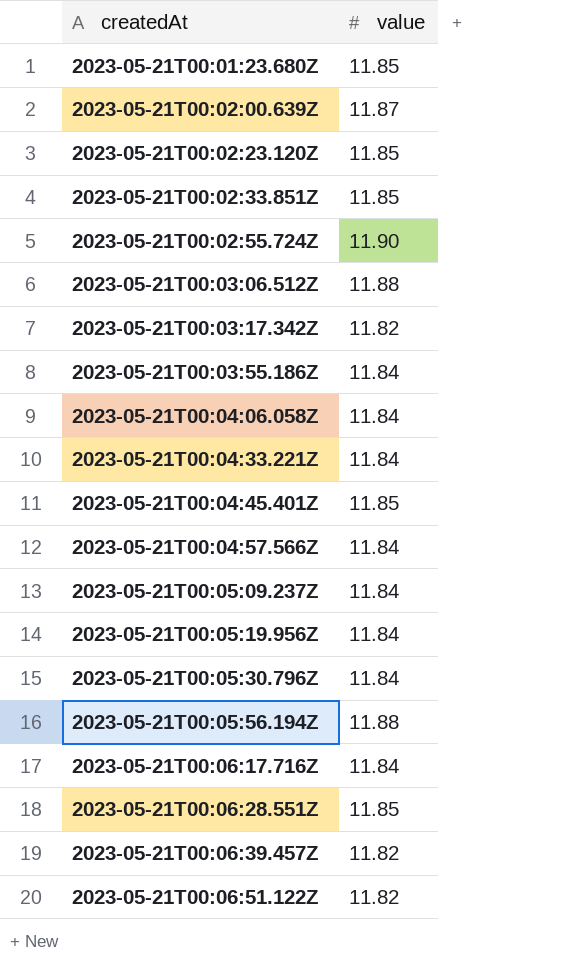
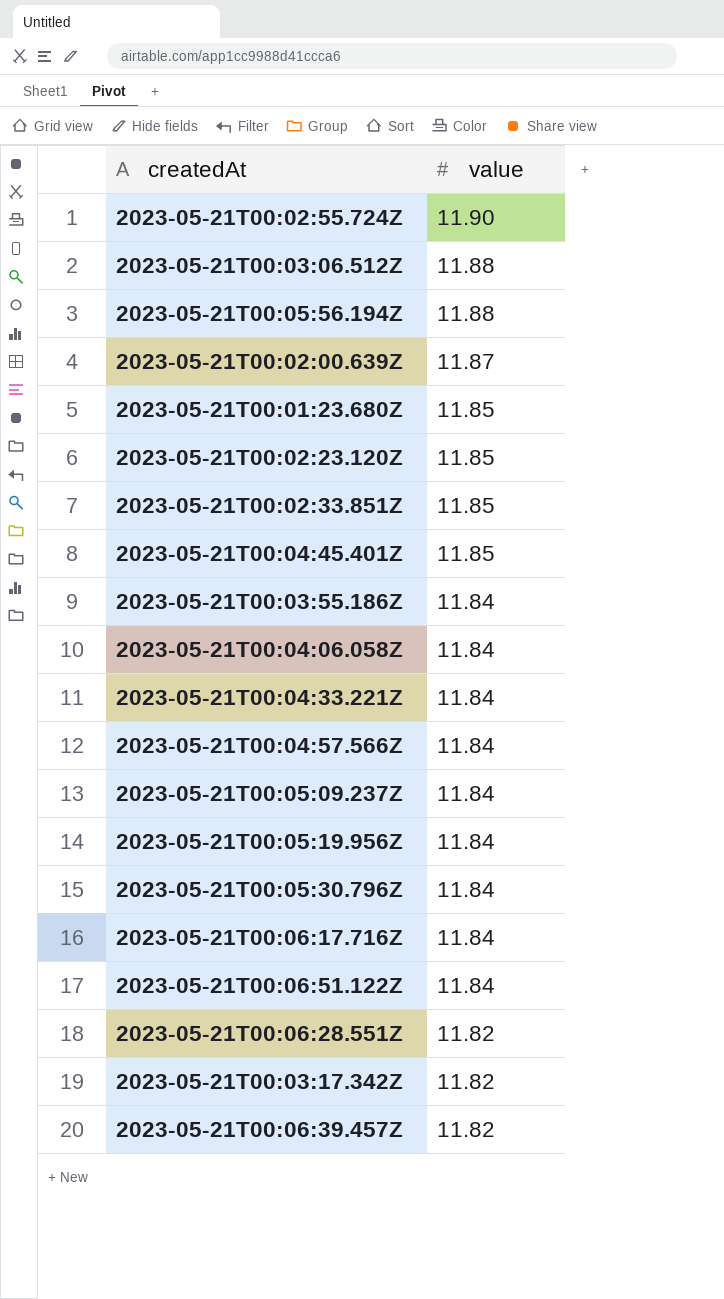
row order: createdAt ascending -> value descending
2023-05-21T00:06:51.122Z | value: 11.82 -> 11.84
2023-05-21T00:06:28.551Z | value: 11.85 -> 11.82

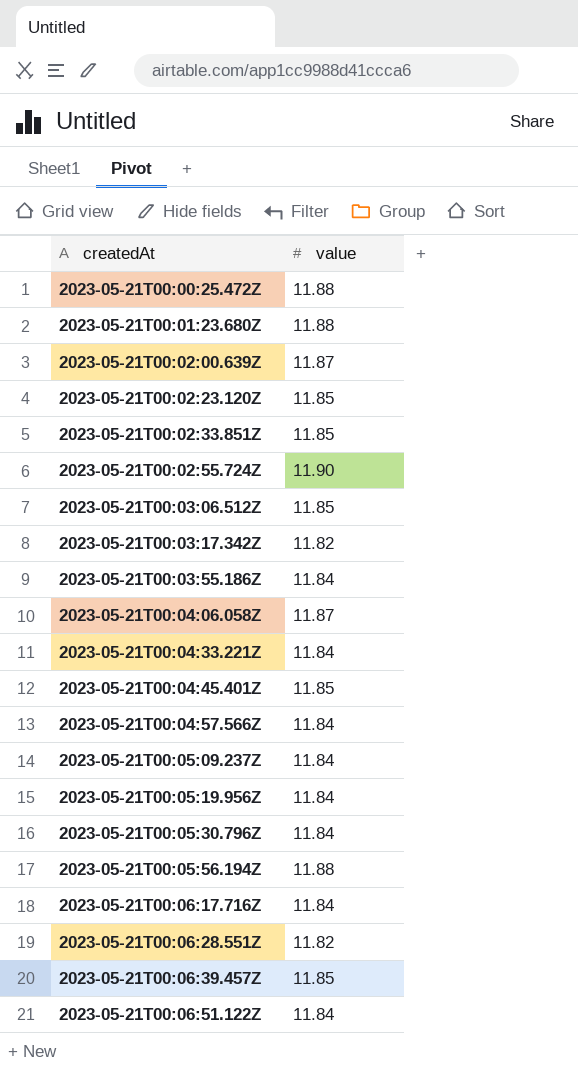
row order: value descending -> createdAt ascending
row 2023-05-21T00:00:25.472Z: none -> 11.88
2023-05-21T00:01:23.680Z | value: 11.85 -> 11.88
2023-05-21T00:03:06.512Z | value: 11.88 -> 11.85
2023-05-21T00:04:06.058Z | value: 11.84 -> 11.87
2023-05-21T00:06:39.457Z | value: 11.82 -> 11.85

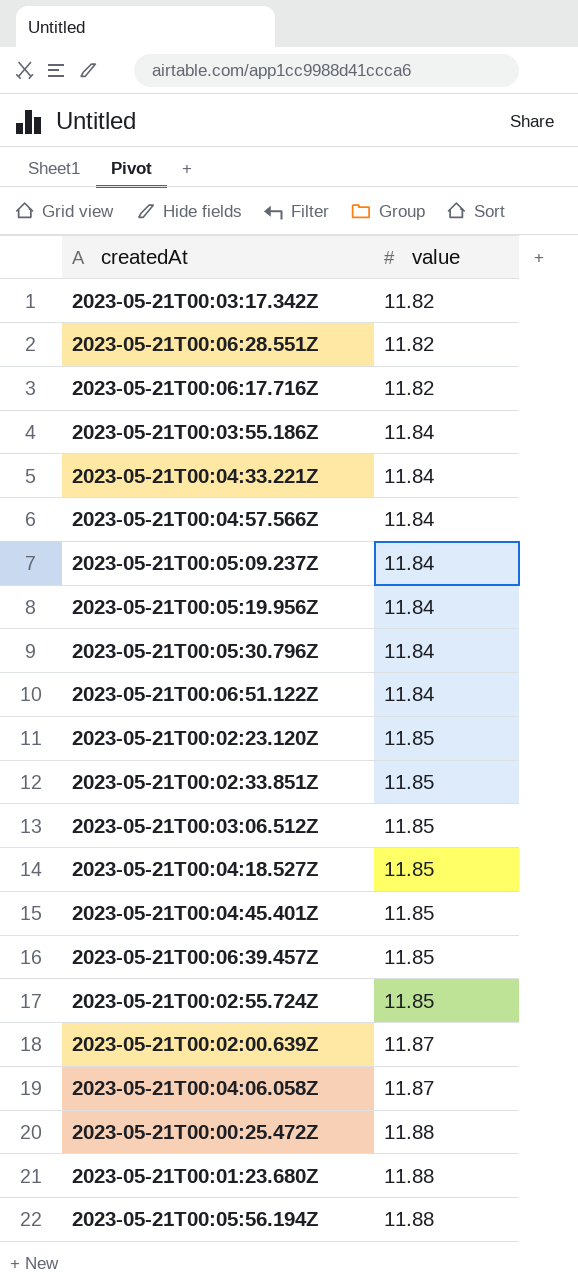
row order: createdAt ascending -> value ascending
2023-05-21T00:06:17.716Z | value: 11.84 -> 11.82
row 2023-05-21T00:04:18.527Z: none -> 11.85
2023-05-21T00:02:55.724Z | value: 11.90 -> 11.85

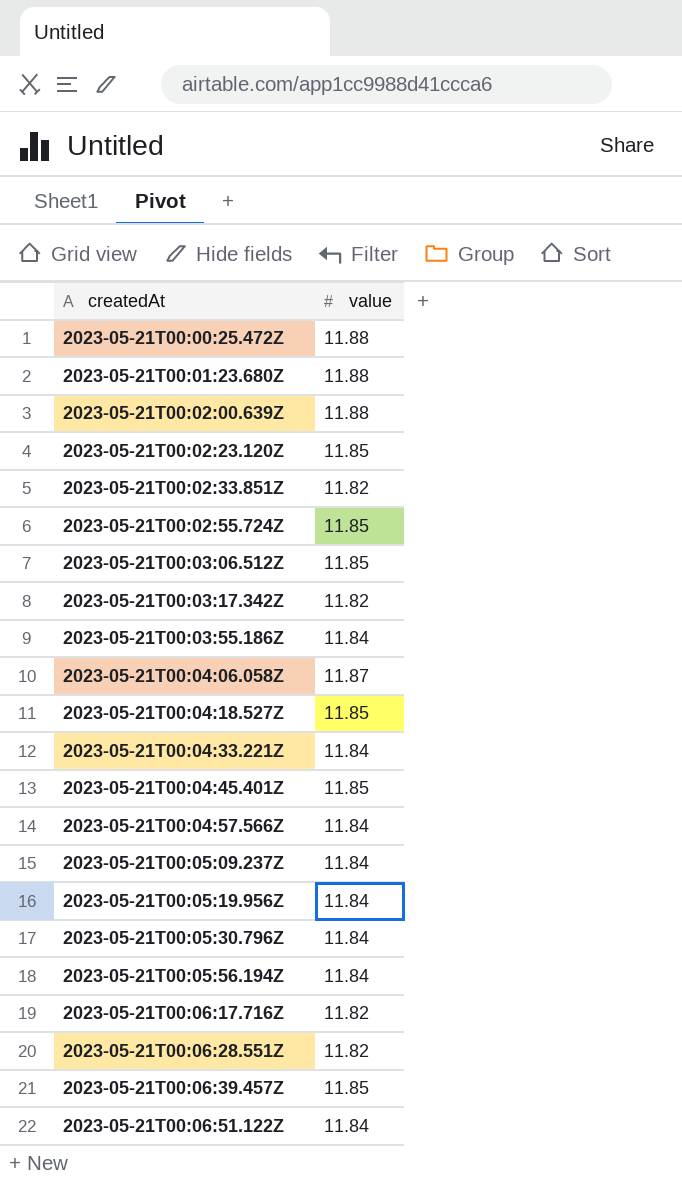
row order: value ascending -> createdAt ascending
2023-05-21T00:02:00.639Z | value: 11.87 -> 11.88
2023-05-21T00:02:33.851Z | value: 11.85 -> 11.82
2023-05-21T00:05:56.194Z | value: 11.88 -> 11.84

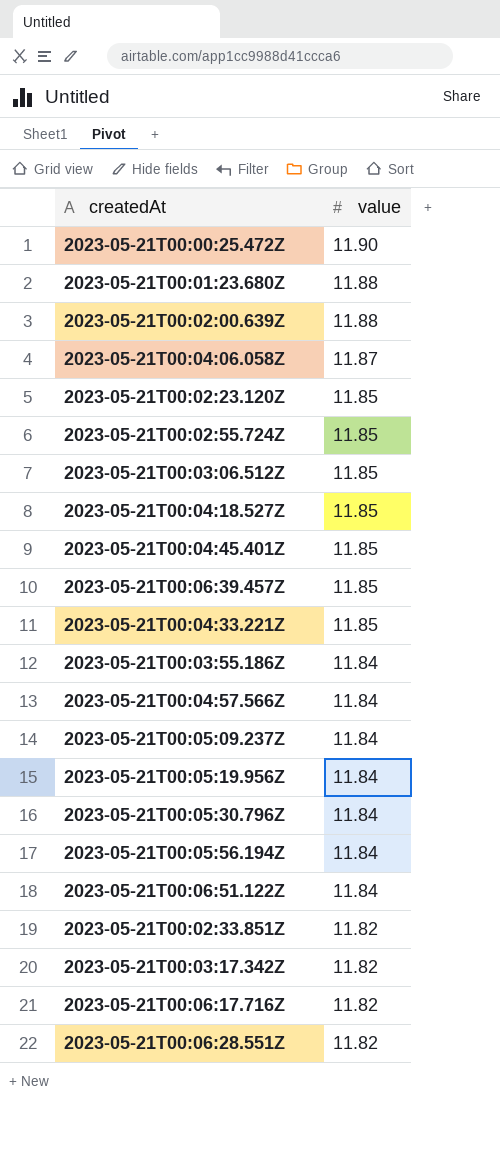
row order: createdAt ascending -> value descending
2023-05-21T00:00:25.472Z | value: 11.88 -> 11.90
2023-05-21T00:04:33.221Z | value: 11.84 -> 11.85

